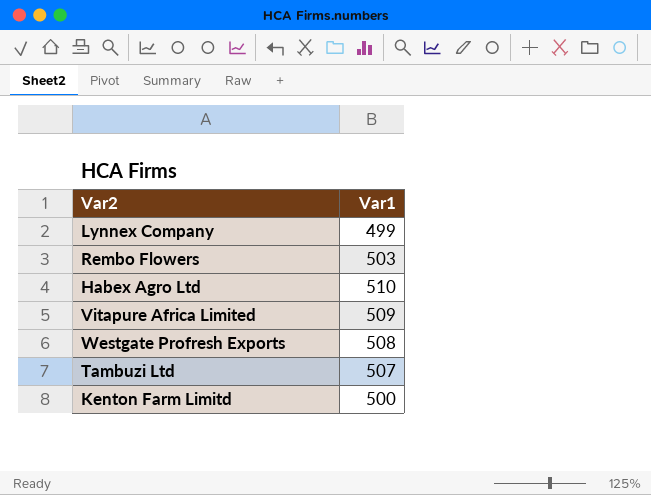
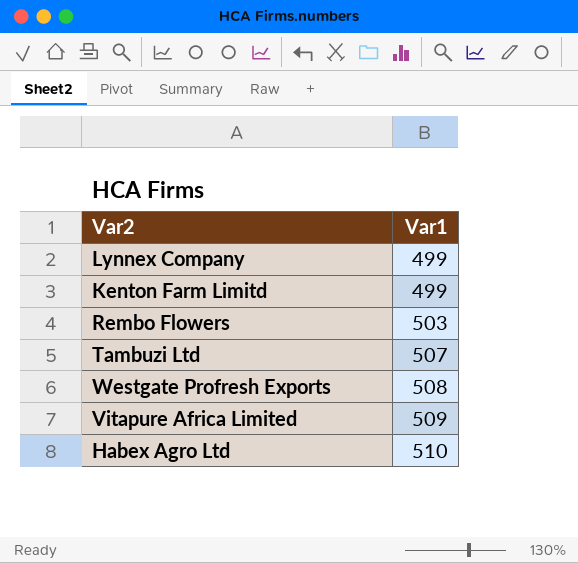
row order: none -> Var1 ascending
Kenton Farm Limitd | Var1: 500 -> 499

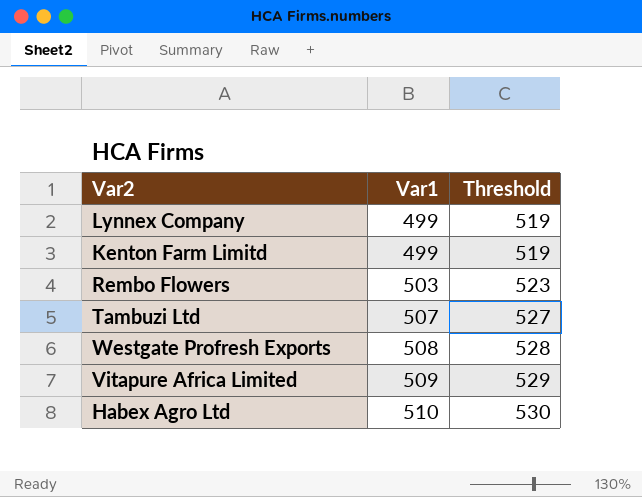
column Threshold | formula: none -> [Var1] + 20

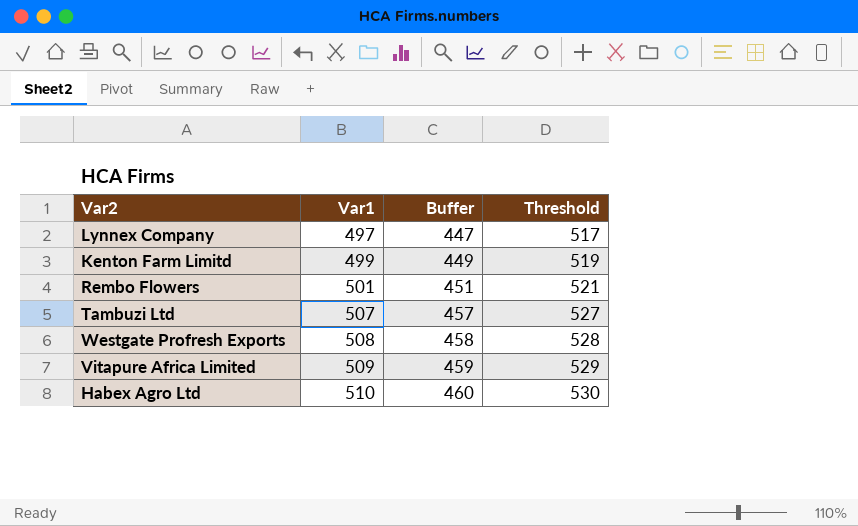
column Buffer | formula: none -> [Var1] - 50
Lynnex Company | Var1: 499 -> 497
Lynnex Company | Threshold: 519 -> 517
Rembo Flowers | Var1: 503 -> 501
Rembo Flowers | Threshold: 523 -> 521

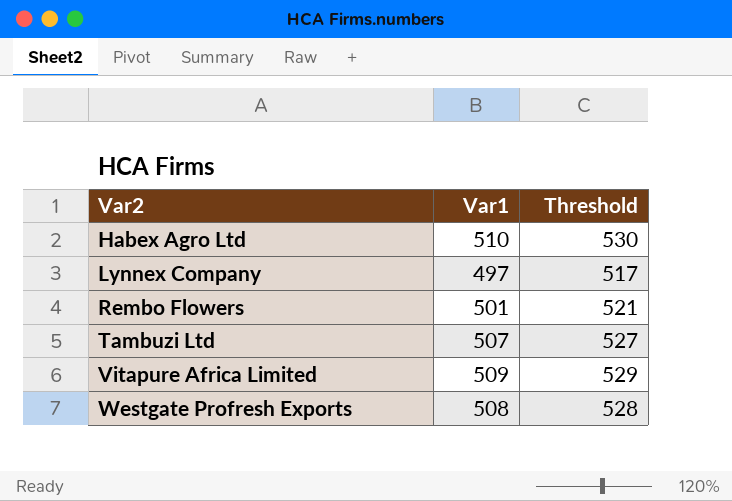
row order: Var1 ascending -> Var2 ascending
column Buffer | formula: [Var1] - 50 -> none
row Kenton Farm Limitd: 499 | 449 | 519 -> none

